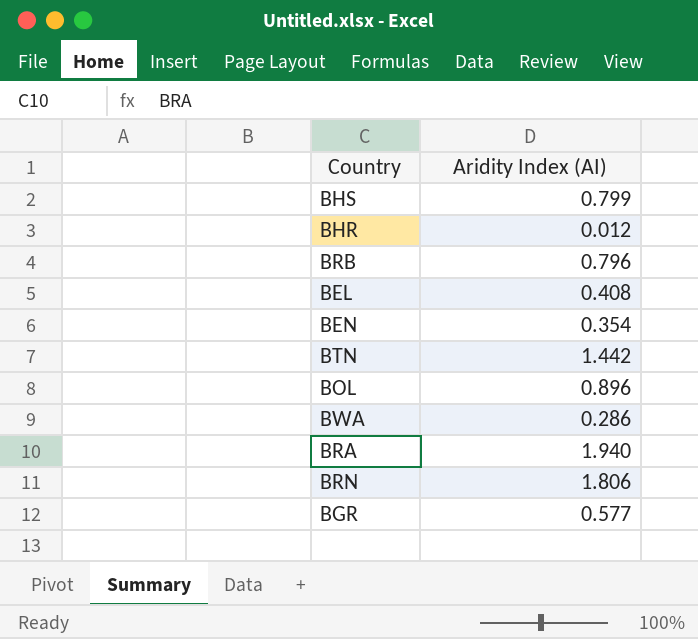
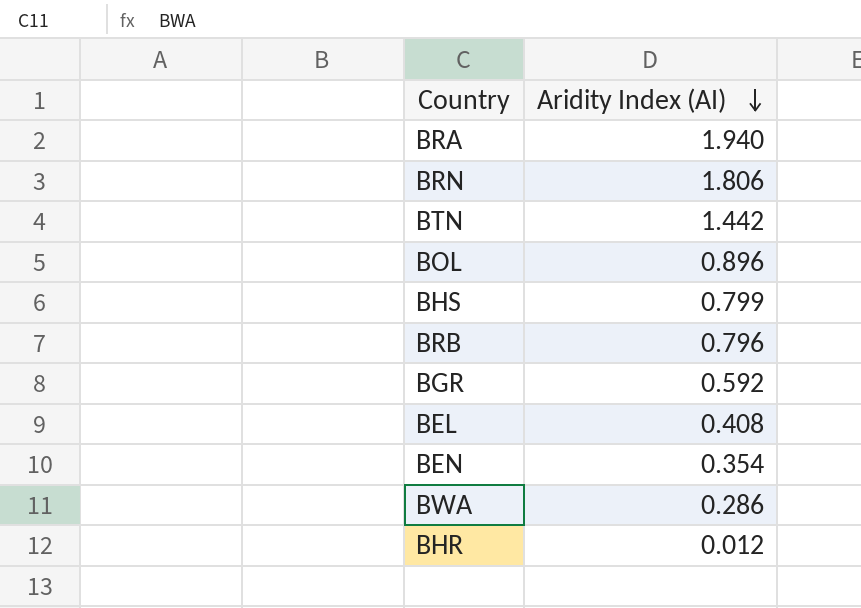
row order: none -> Aridity Index (AI) descending
BGR | Aridity Index (AI): 0.577 -> 0.592

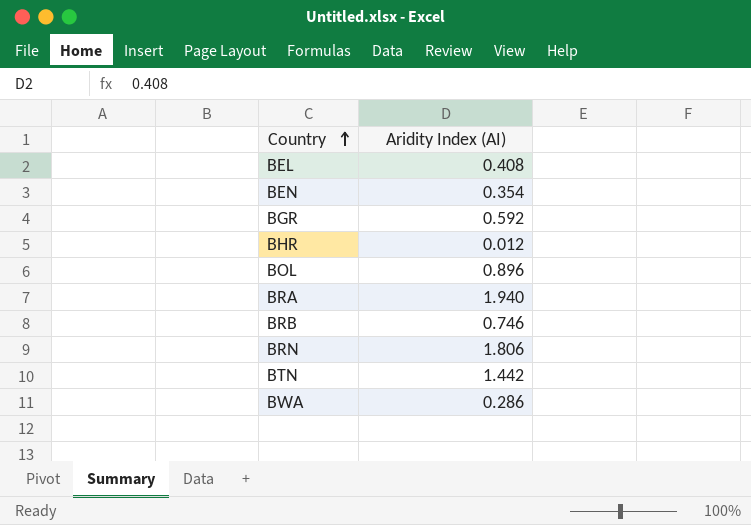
row order: Aridity Index (AI) descending -> Country ascending
row BHS: 0.799 -> none
BRB | Aridity Index (AI): 0.796 -> 0.746

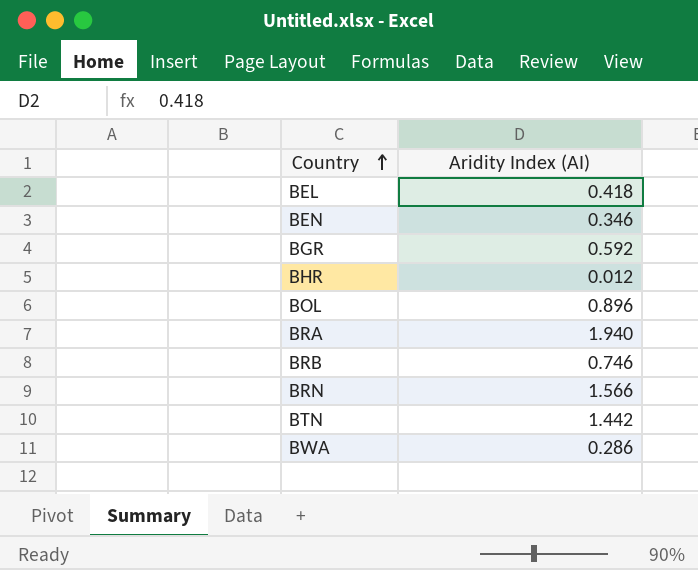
BEL | Aridity Index (AI): 0.408 -> 0.418
BEN | Aridity Index (AI): 0.354 -> 0.346
BRN | Aridity Index (AI): 1.806 -> 1.566

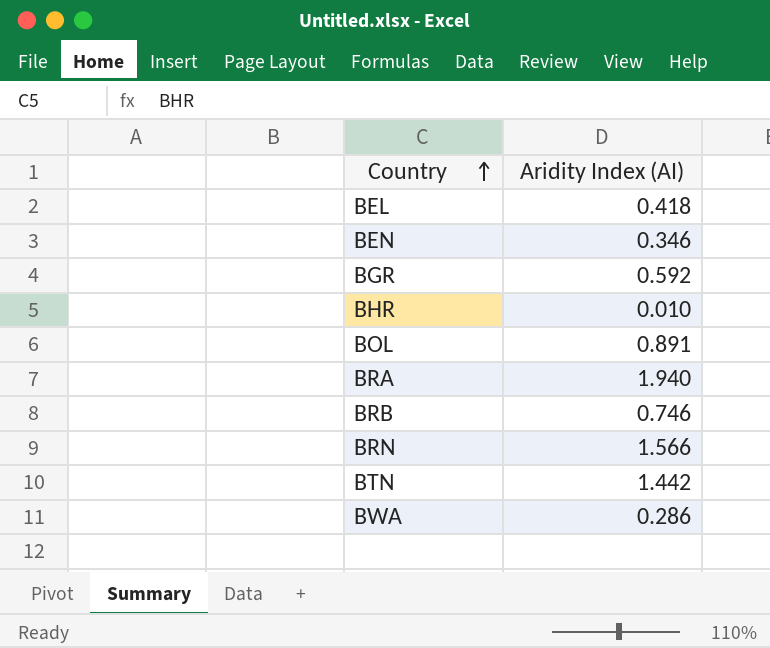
BHR | Aridity Index (AI): 0.012 -> 0.010
BOL | Aridity Index (AI): 0.896 -> 0.891

